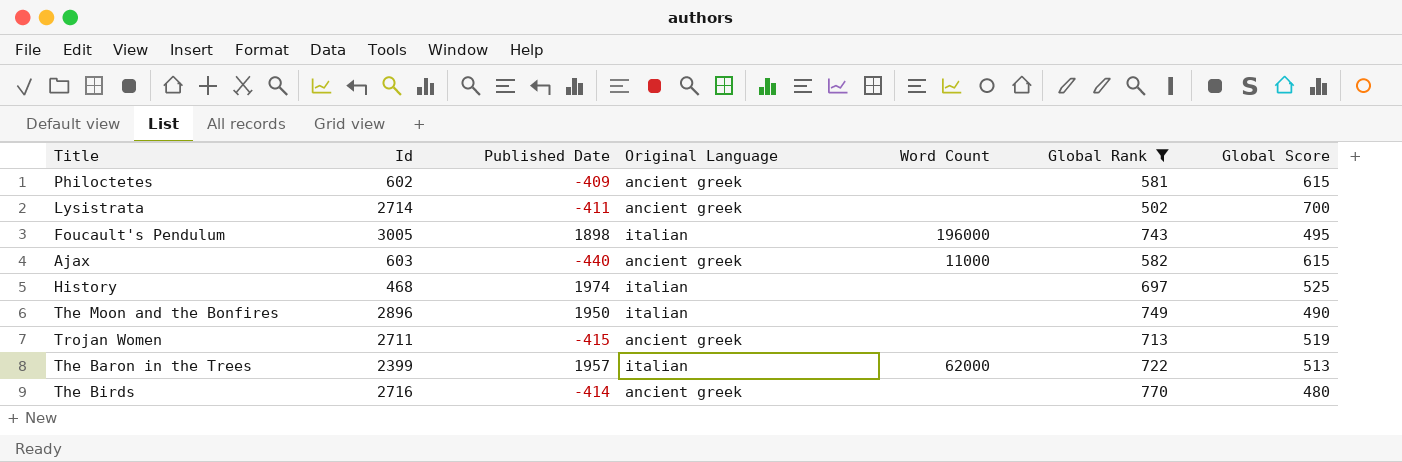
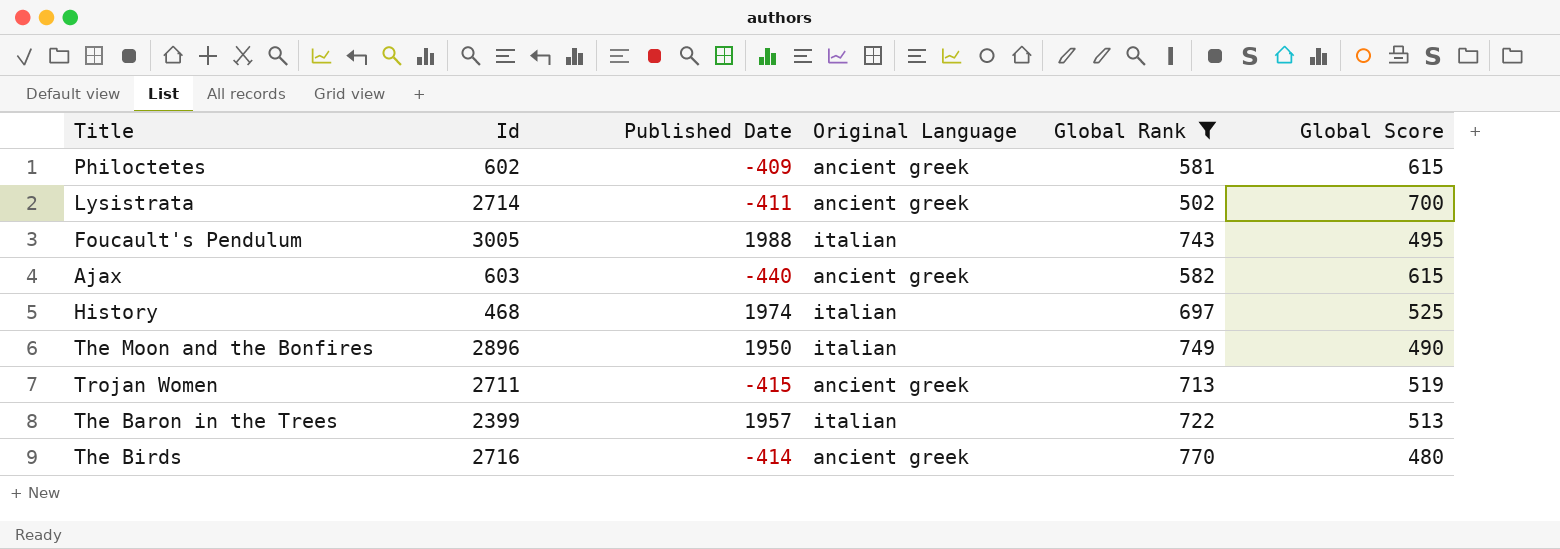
column Word Count | position: 5 -> none
Foucault's Pendulum | Published Date: 1898 -> 1988

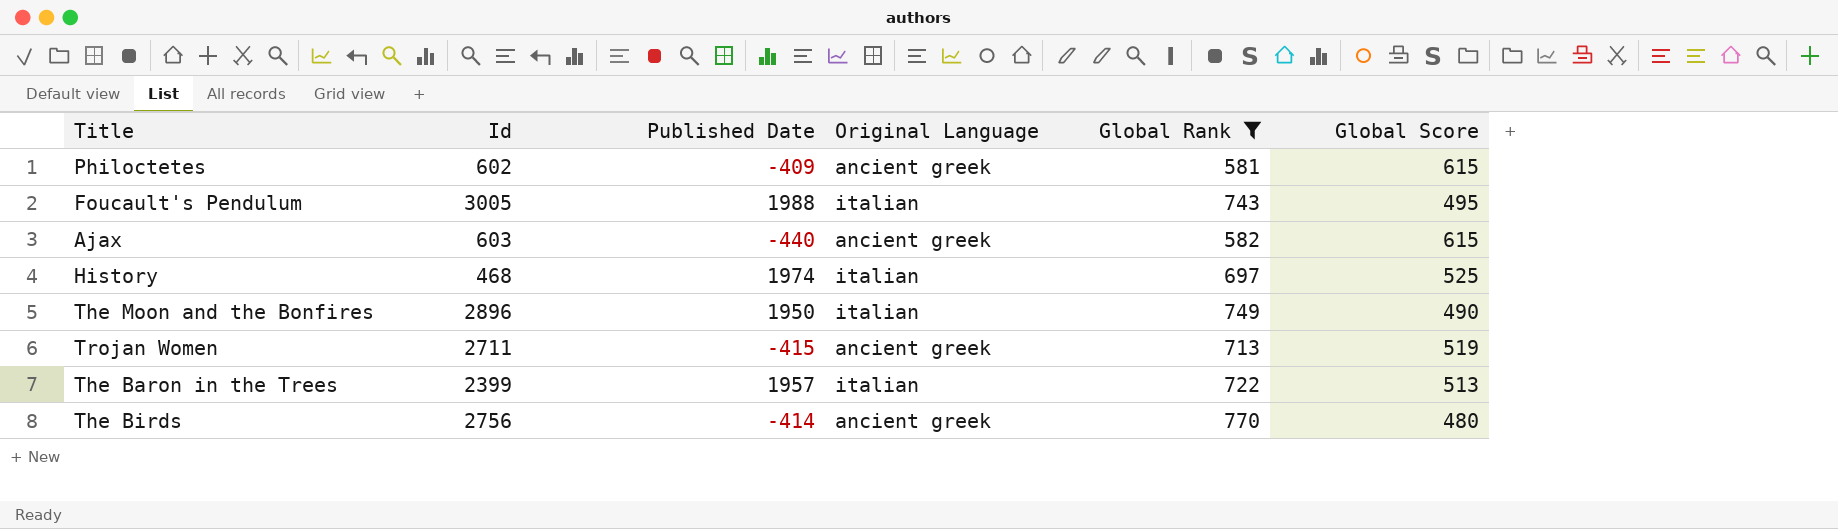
row Lysistrata: 2714 | -411 | ancient greek | 502 | 700 -> none
The Birds | Id: 2716 -> 2756

